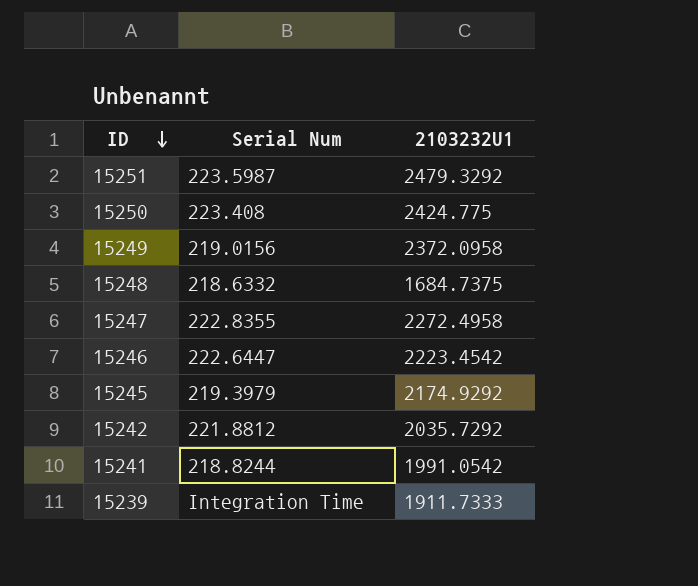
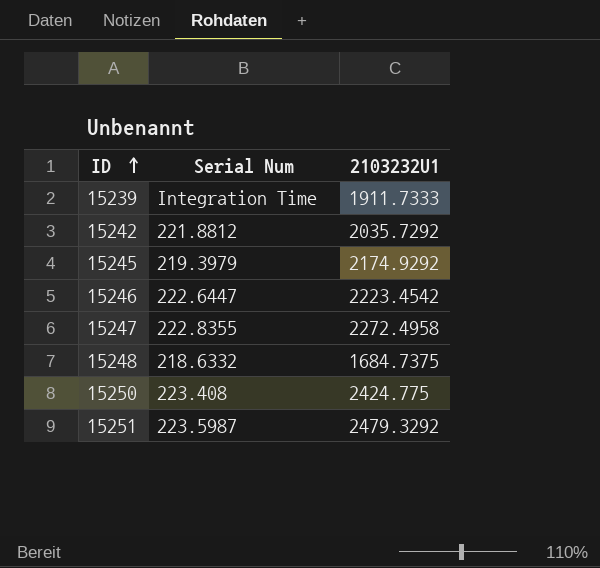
row order: ID descending -> ID ascending
row 15249: 219.0156 | 2372.0958 -> none
row 15241: 218.8244 | 1991.0542 -> none

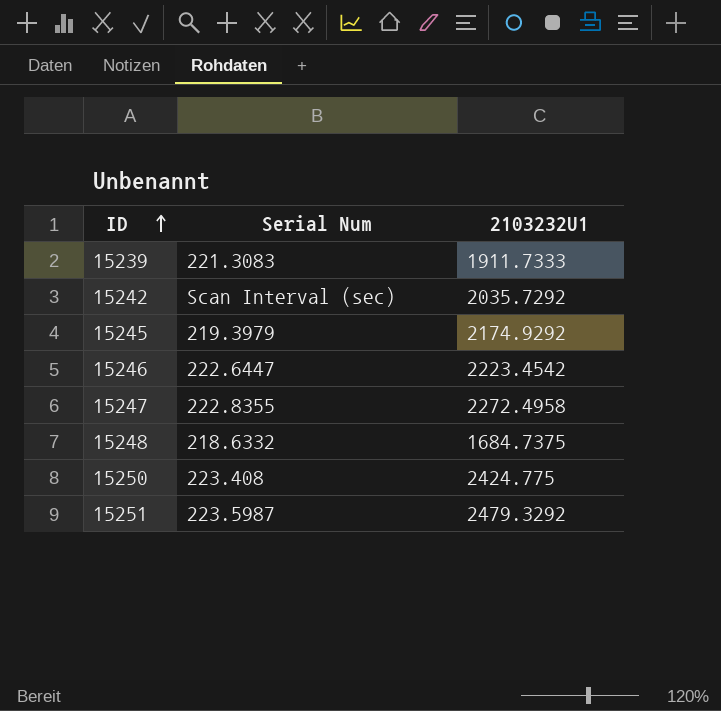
15239 | Serial Num: Integration Time -> 221.3083
15242 | Serial Num: 221.8812 -> Scan Interval (sec)

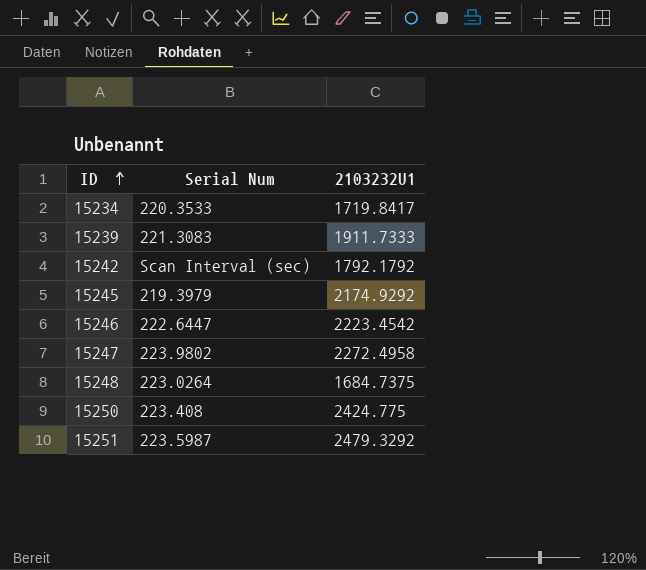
row 15234: none -> 220.3533 | 1719.8417
15242 | 2103232U1: 2035.7292 -> 1792.1792
15247 | Serial Num: 222.8355 -> 223.9802
15248 | Serial Num: 218.6332 -> 223.0264

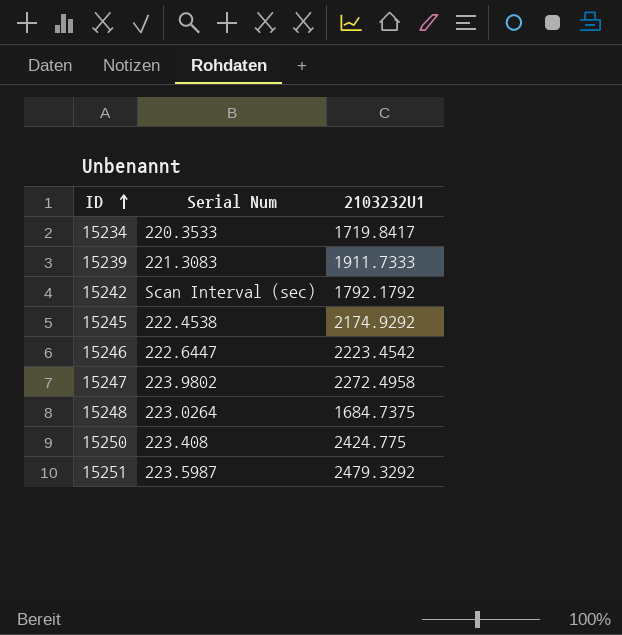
15245 | Serial Num: 219.3979 -> 222.4538

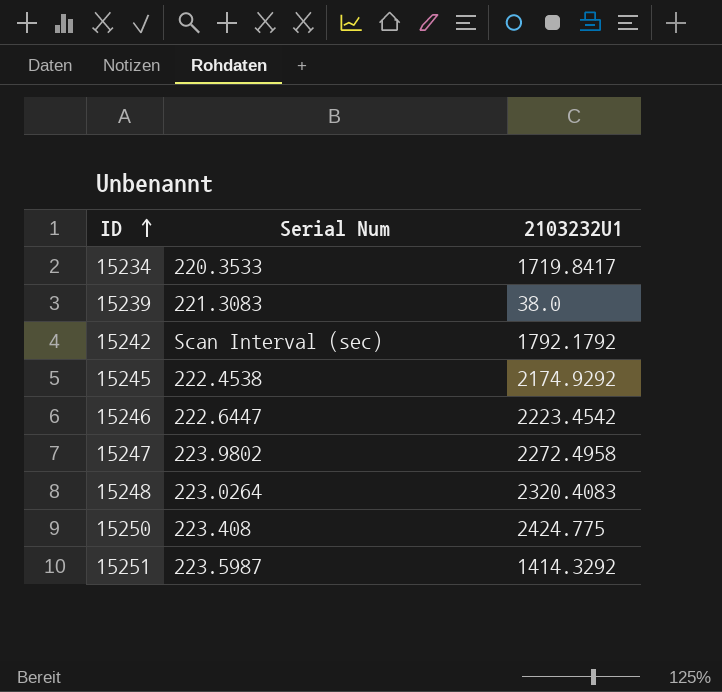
15239 | 2103232U1: 1911.7333 -> 38.0
15248 | 2103232U1: 1684.7375 -> 2320.4083
15251 | 2103232U1: 2479.3292 -> 1414.3292

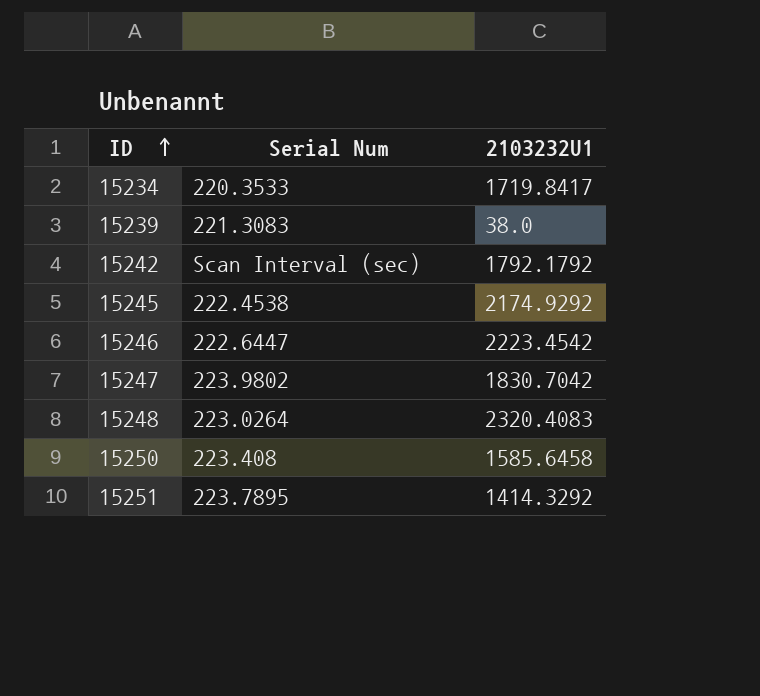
15247 | 2103232U1: 2272.4958 -> 1830.7042
15250 | 2103232U1: 2424.775 -> 1585.6458
15251 | Serial Num: 223.5987 -> 223.7895

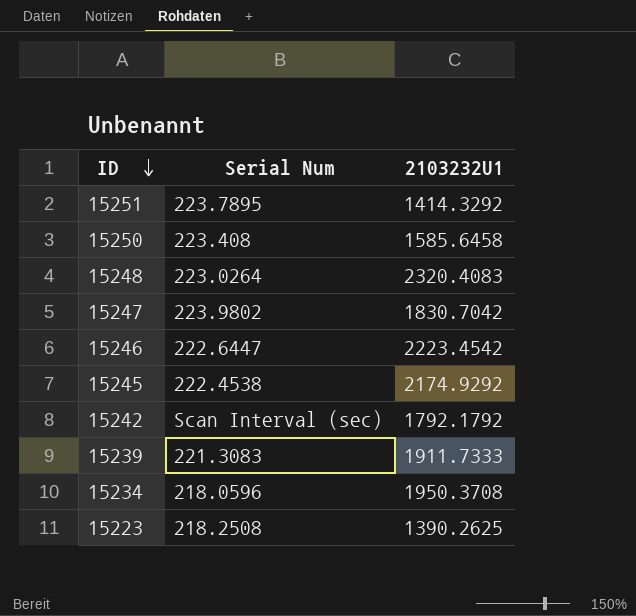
row order: ID ascending -> ID descending
15239 | 2103232U1: 38.0 -> 1911.7333
15234 | Serial Num: 220.3533 -> 218.0596
15234 | 2103232U1: 1719.8417 -> 1950.3708
row 15223: none -> 218.2508 | 1390.2625

